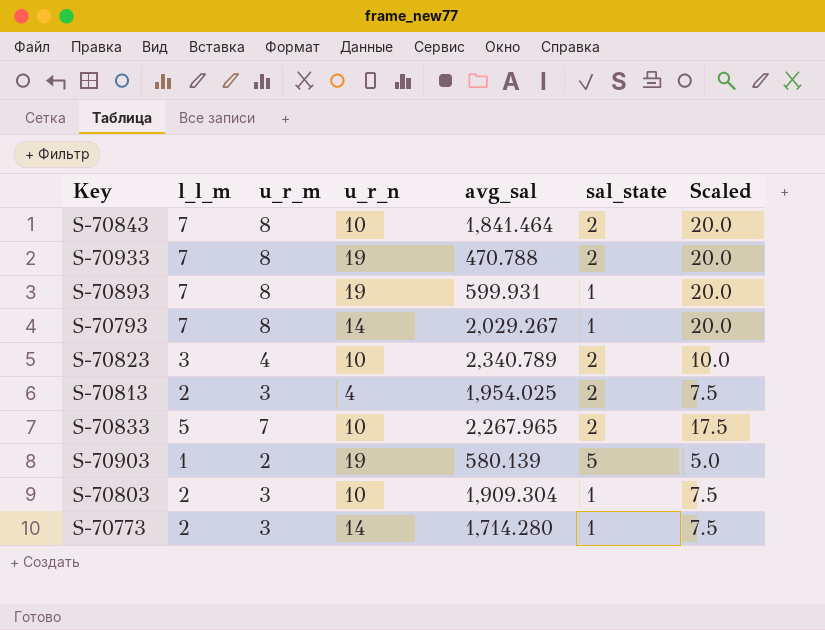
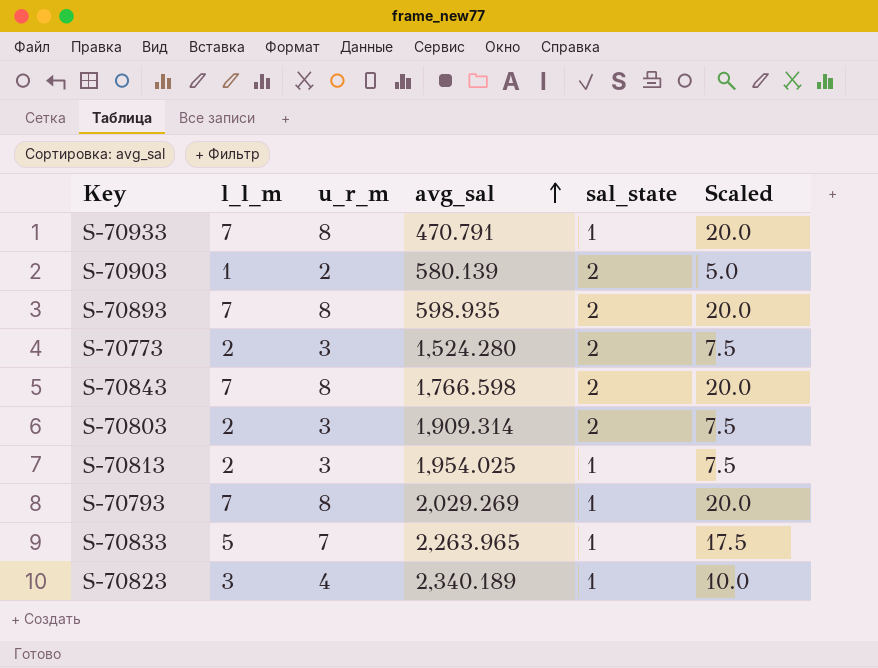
row order: none -> avg_sal ascending
column u_r_n | position: 4 -> none
S-70933 | avg_sal: 470.788 -> 470.791
S-70933 | sal_state: 2 -> 1
S-70903 | sal_state: 5 -> 2
S-70893 | avg_sal: 599.931 -> 598.935
S-70893 | sal_state: 1 -> 2
S-70773 | avg_sal: 1,714.280 -> 1,524.280
S-70773 | sal_state: 1 -> 2
S-70843 | avg_sal: 1,841.464 -> 1,766.598
S-70803 | avg_sal: 1,909.304 -> 1,909.314
S-70803 | sal_state: 1 -> 2
S-70813 | sal_state: 2 -> 1
S-70793 | avg_sal: 2,029.267 -> 2,029.269
S-70833 | avg_sal: 2,267.965 -> 2,263.965
S-70833 | sal_state: 2 -> 1
S-70823 | avg_sal: 2,340.789 -> 2,340.189
S-70823 | sal_state: 2 -> 1

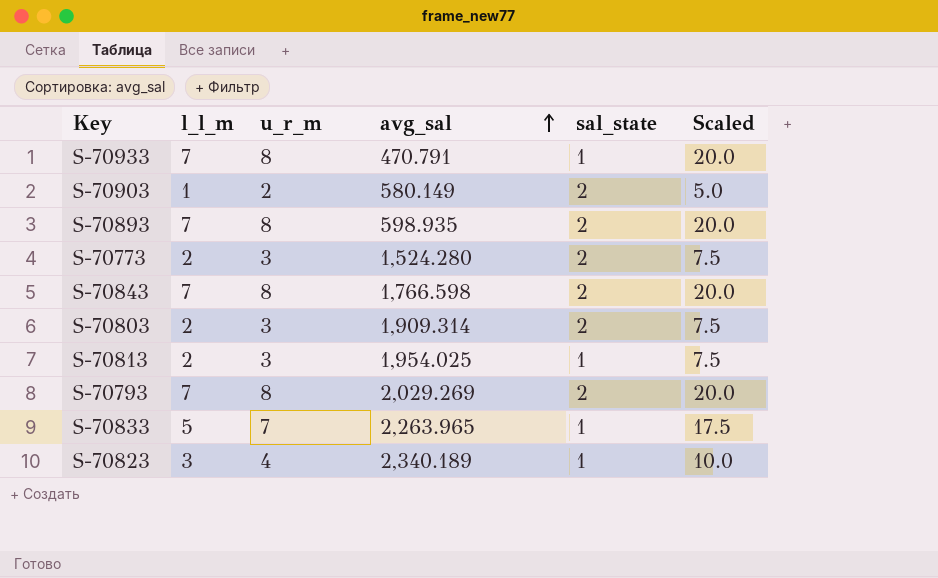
S-70903 | avg_sal: 580.139 -> 580.149
S-70793 | sal_state: 1 -> 2

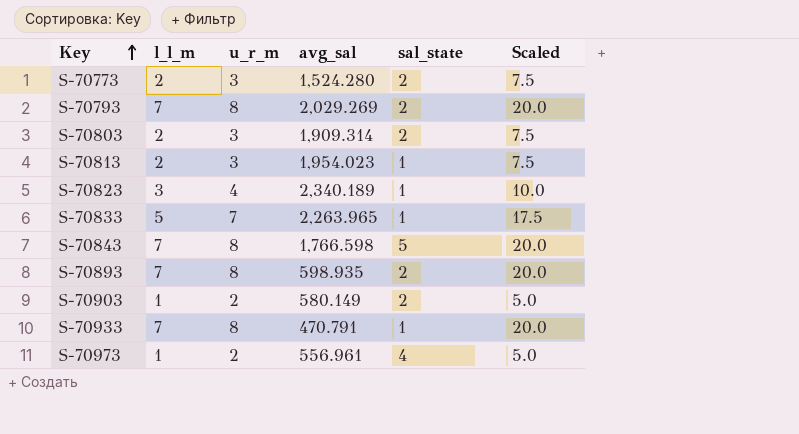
row order: avg_sal ascending -> Key ascending
S-70813 | avg_sal: 1,954.025 -> 1,954.023
S-70843 | sal_state: 2 -> 5
row S-70973: none -> 1 | 2 | 556.961 | 4 | 5.0

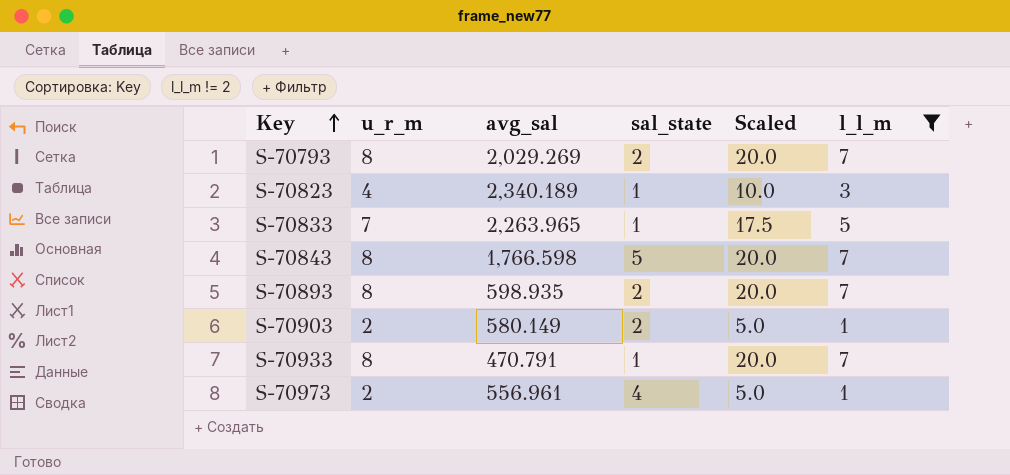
filter: none -> l_l_m != 2
column l_l_m | position: 2 -> 6

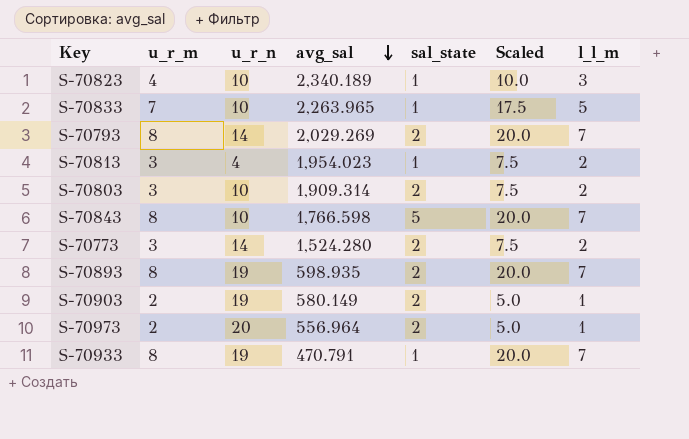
filter: l_l_m != 2 -> none
row order: Key ascending -> avg_sal descending
column u_r_n | position: none -> 3
S-70973 | avg_sal: 556.961 -> 556.964
S-70973 | sal_state: 4 -> 2

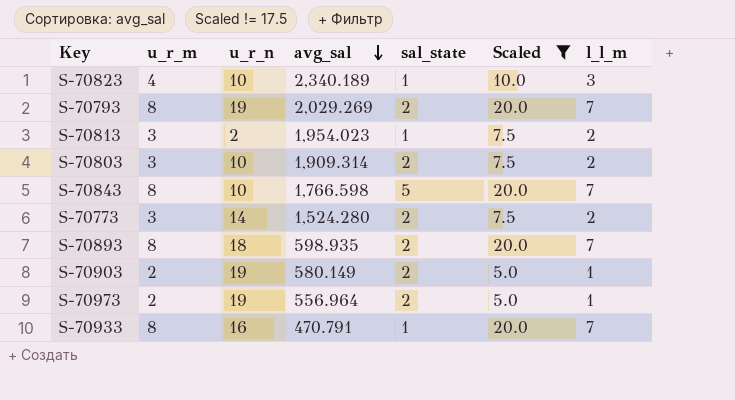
filter: none -> Scaled != 17.5
S-70793 | u_r_n: 14 -> 19
S-70813 | u_r_n: 4 -> 2
S-70893 | u_r_n: 19 -> 18
S-70973 | u_r_n: 20 -> 19
S-70933 | u_r_n: 19 -> 16

